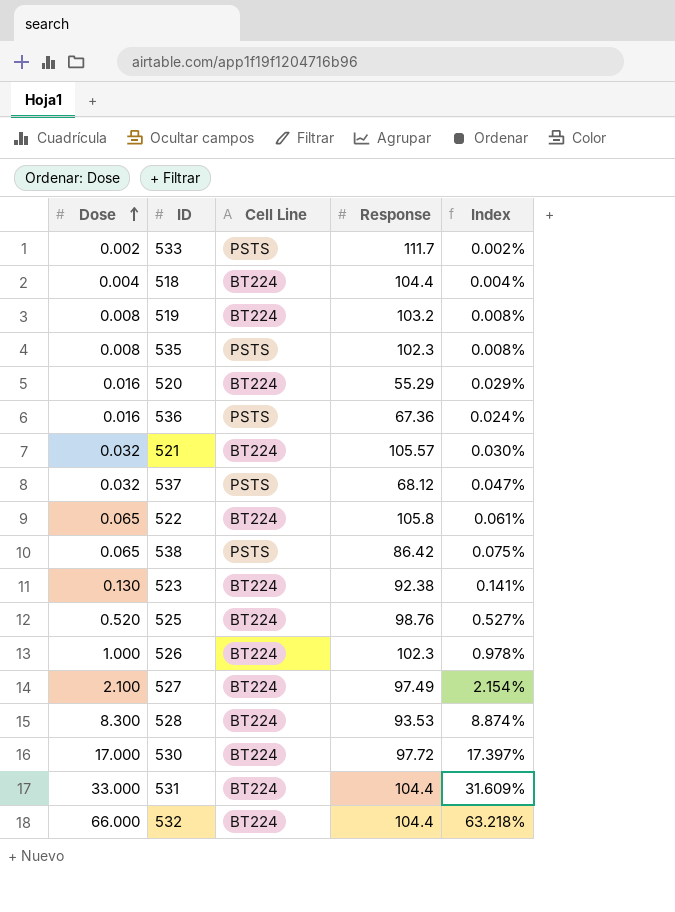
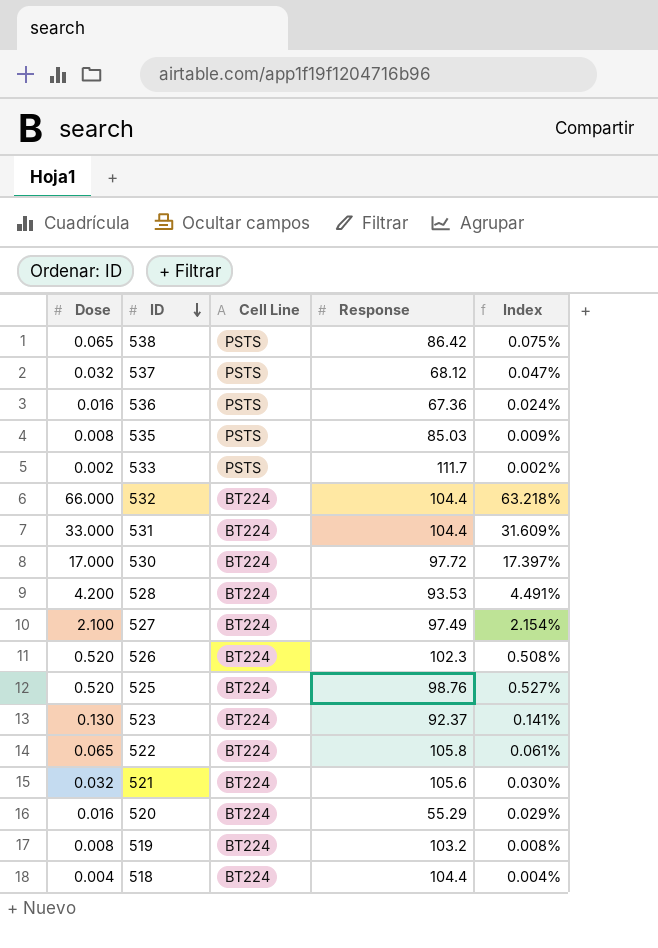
row order: Dose ascending -> ID descending
535 | Response: 102.3 -> 85.03
535 | Index: 0.008% -> 0.009%
528 | Dose: 8.300 -> 4.200
528 | Index: 8.874% -> 4.491%
526 | Dose: 1.000 -> 0.520
526 | Index: 0.978% -> 0.508%
523 | Response: 92.38 -> 92.37
521 | Response: 105.57 -> 105.6

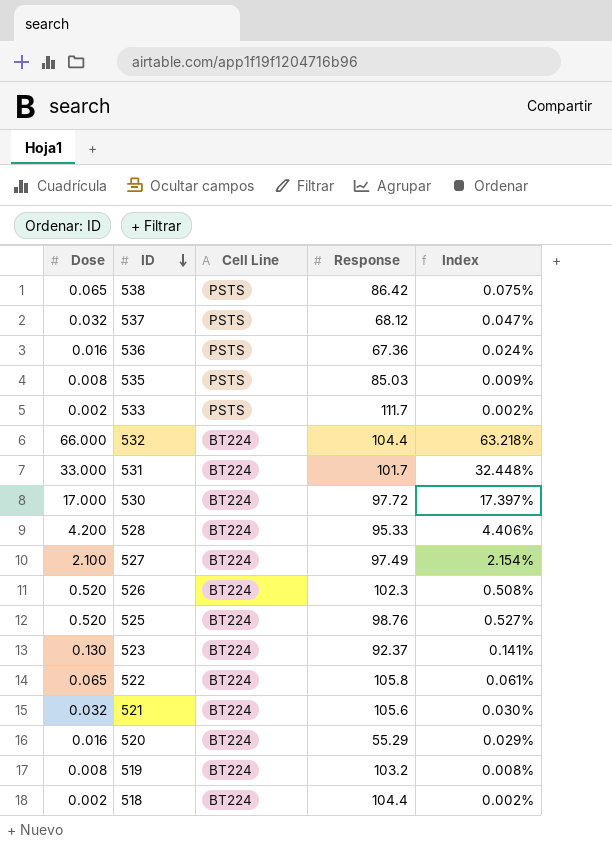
531 | Response: 104.4 -> 101.7
531 | Index: 31.609% -> 32.448%
528 | Response: 93.53 -> 95.33
528 | Index: 4.491% -> 4.406%
518 | Dose: 0.004 -> 0.002
518 | Index: 0.004% -> 0.002%

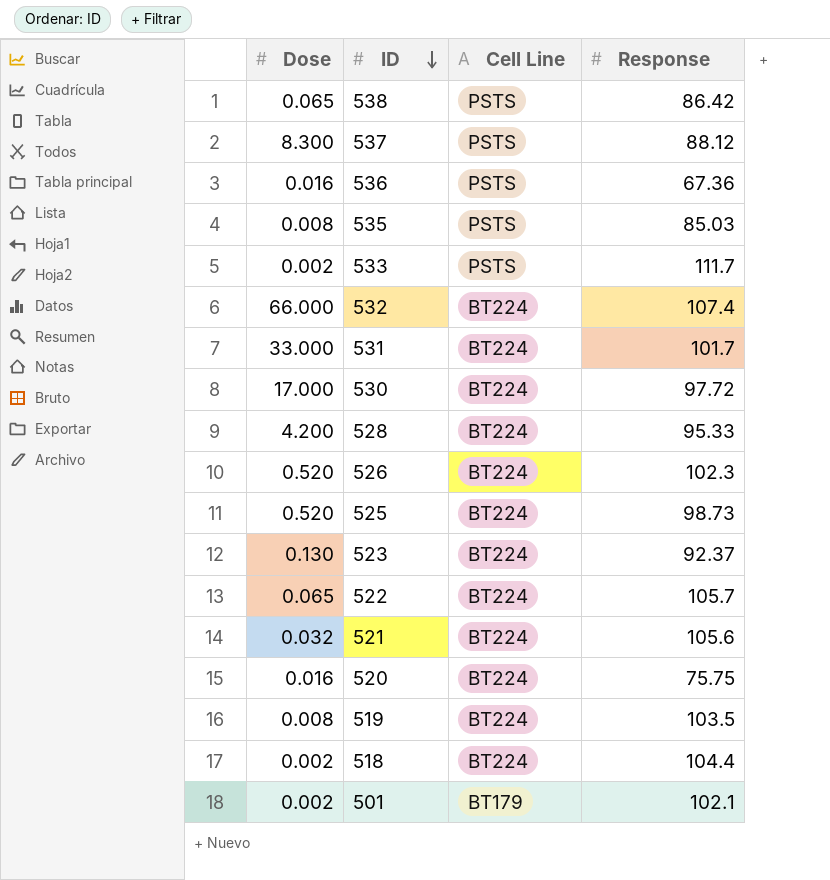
column Index | formula: [Dose] / [Response] -> none
row 527: 2.100 | BT224 | 97.49 | 2.154% -> none
537 | Dose: 0.032 -> 8.300
537 | Response: 68.12 -> 88.12
532 | Response: 104.4 -> 107.4
525 | Response: 98.76 -> 98.73
522 | Response: 105.8 -> 105.7
520 | Response: 55.29 -> 75.75
519 | Response: 103.2 -> 103.5
row 501: none -> 0.002 | BT179 | 102.1

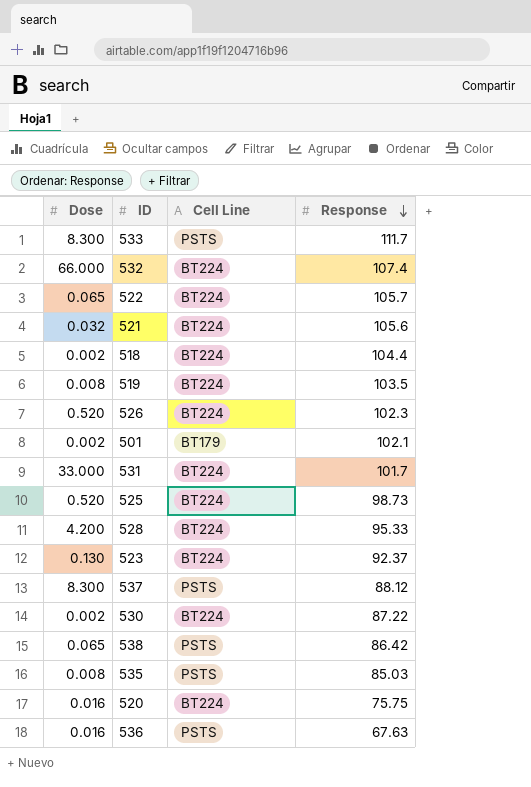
row order: ID descending -> Response descending
533 | Dose: 0.002 -> 8.300
530 | Dose: 17.000 -> 0.002
530 | Response: 97.72 -> 87.22
536 | Response: 67.36 -> 67.63

